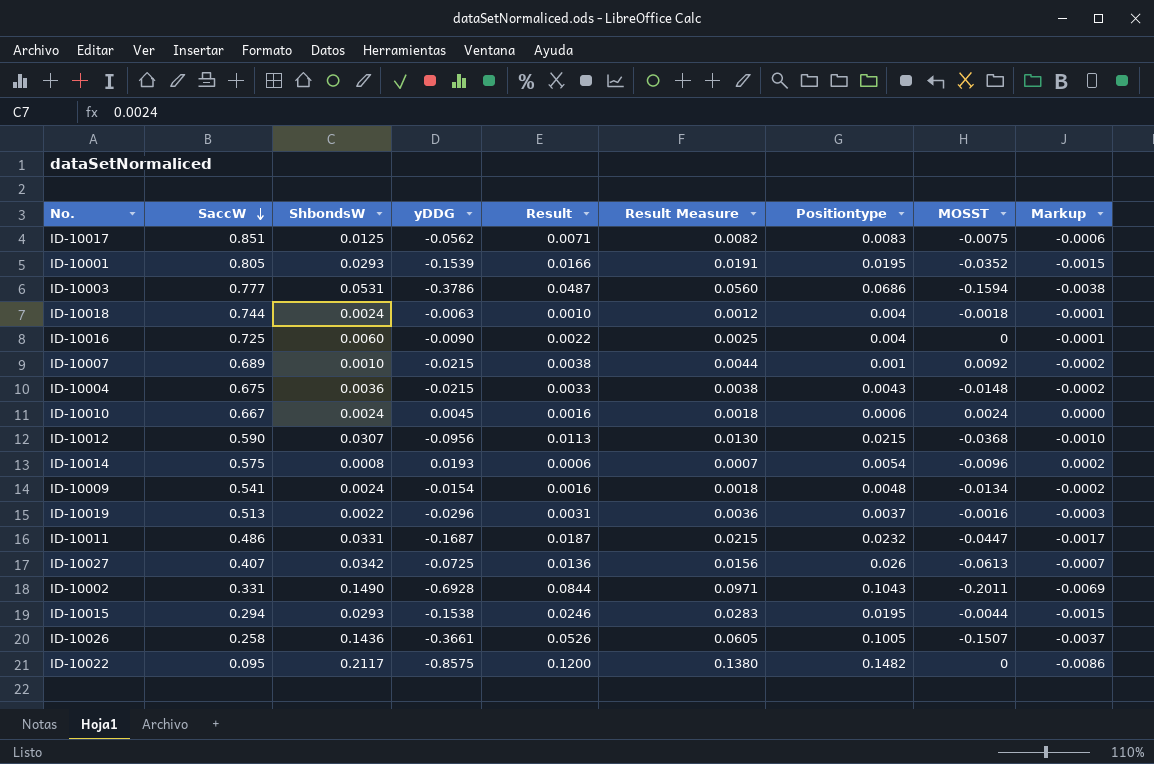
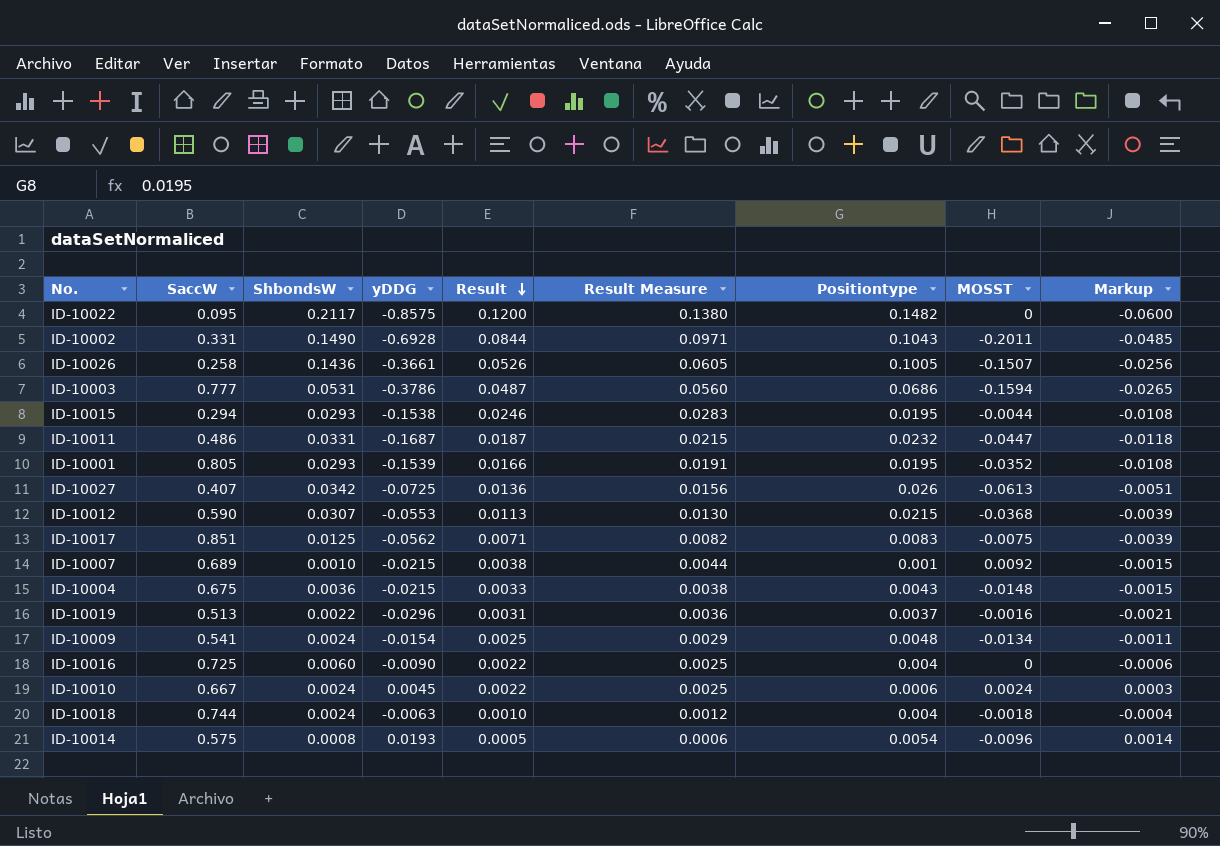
row order: SaccW descending -> Result descending
column Markup | formula: [yDDG] * 0.01 -> [yDDG] * 0.07
ID-10012 | yDDG: -0.0956 -> -0.0553
ID-10009 | Result: 0.0016 -> 0.0025
ID-10009 | Result Measure: 0.0018 -> 0.0029
ID-10010 | Result: 0.0016 -> 0.0022
ID-10010 | Result Measure: 0.0018 -> 0.0025
ID-10014 | Result: 0.0006 -> 0.0005
ID-10014 | Result Measure: 0.0007 -> 0.0006

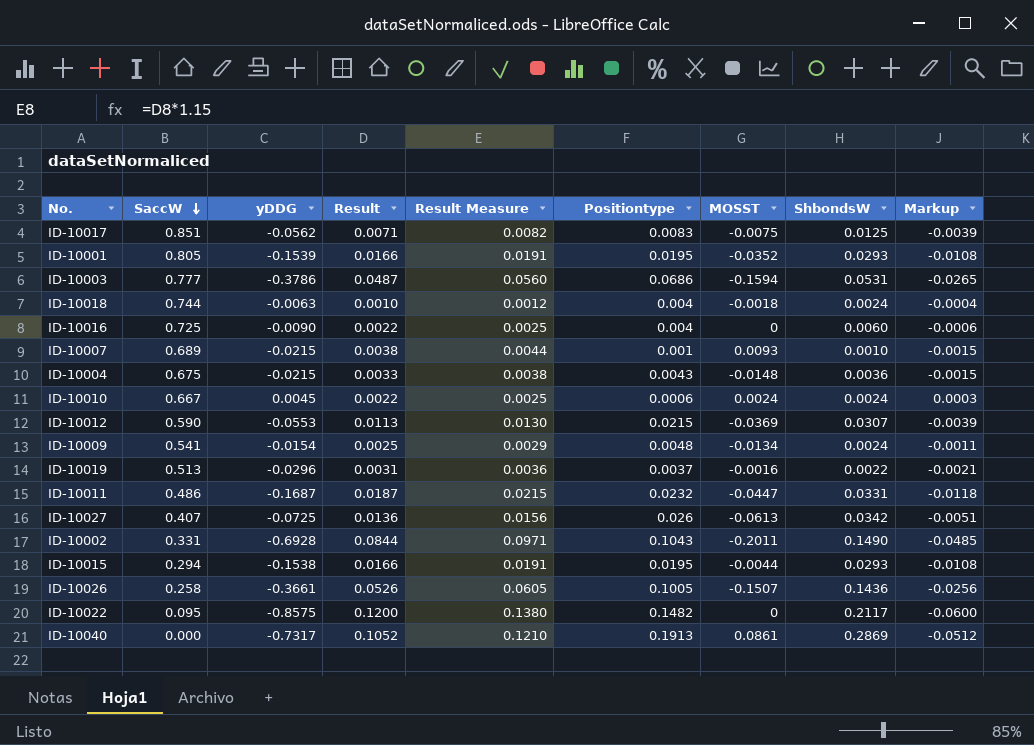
row order: Result descending -> SaccW descending
column ShbondsW | position: 3 -> 8
row ID-10014: 0.575 | 0.0008 | 0.0193 | 0.0005 | 0.0006 | 0.0054 | -0.0096 | 0.0014 -> none
ID-10007 | MOSST: 0.0092 -> 0.0093
ID-10012 | MOSST: -0.0368 -> -0.0369
ID-10015 | Result: 0.0246 -> 0.0166
ID-10015 | Result Measure: 0.0283 -> 0.0191
row ID-10040: none -> 0.000 | -0.7317 | 0.1052 | 0.1210 | 0.1913 | 0.0861 | 0.2869 | -0.0512

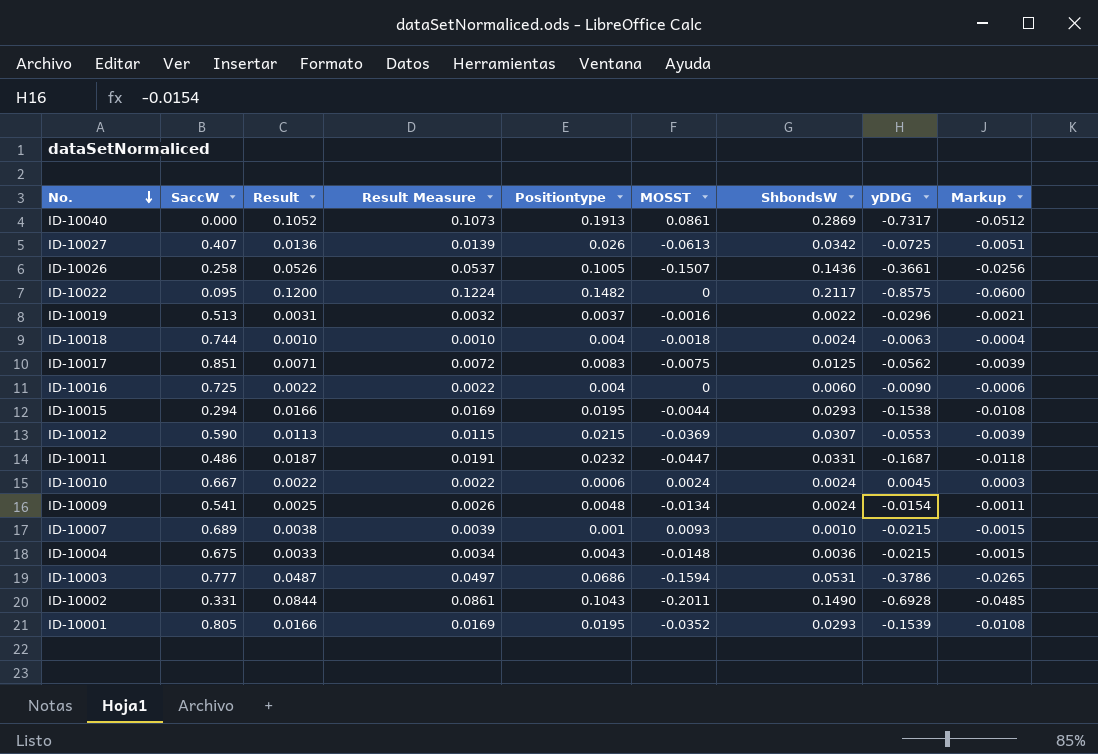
row order: SaccW descending -> No. descending
column Result Measure | formula: [Result] * 1.15 -> [Result] * 1.02
column yDDG | position: 3 -> 8

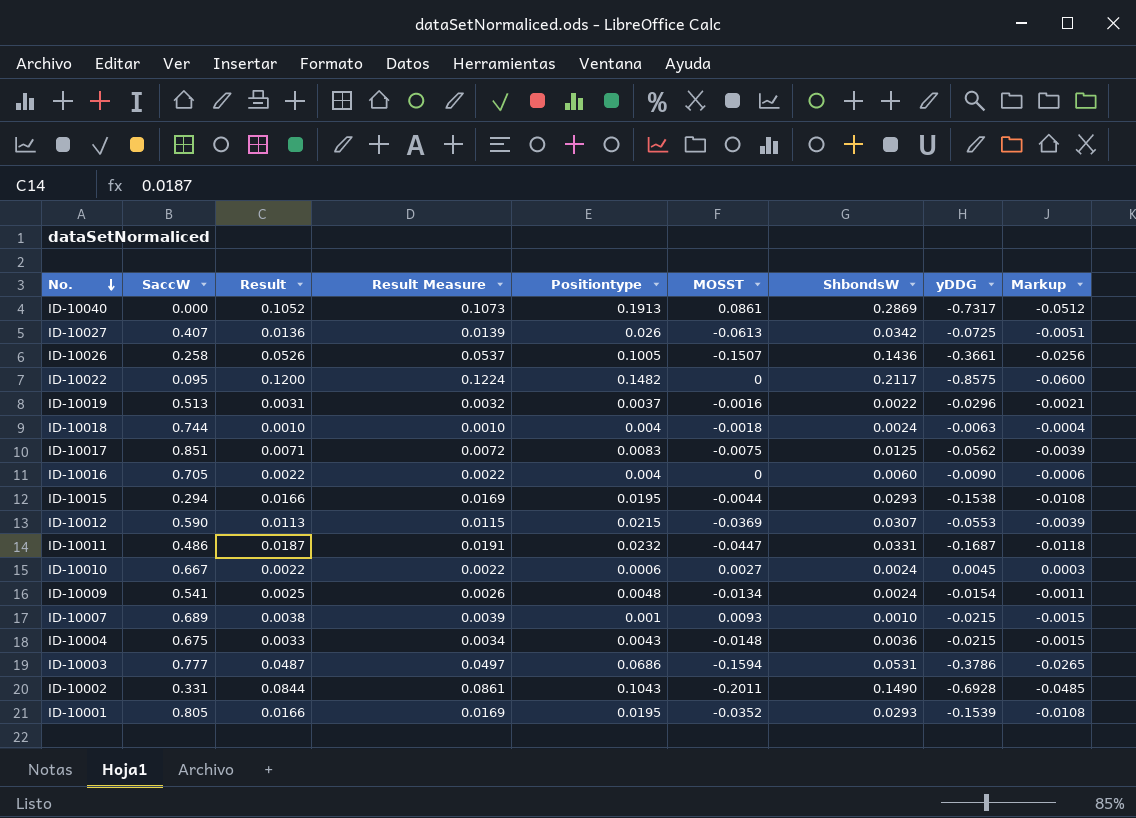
ID-10016 | SaccW: 0.725 -> 0.705
ID-10010 | MOSST: 0.0024 -> 0.0027

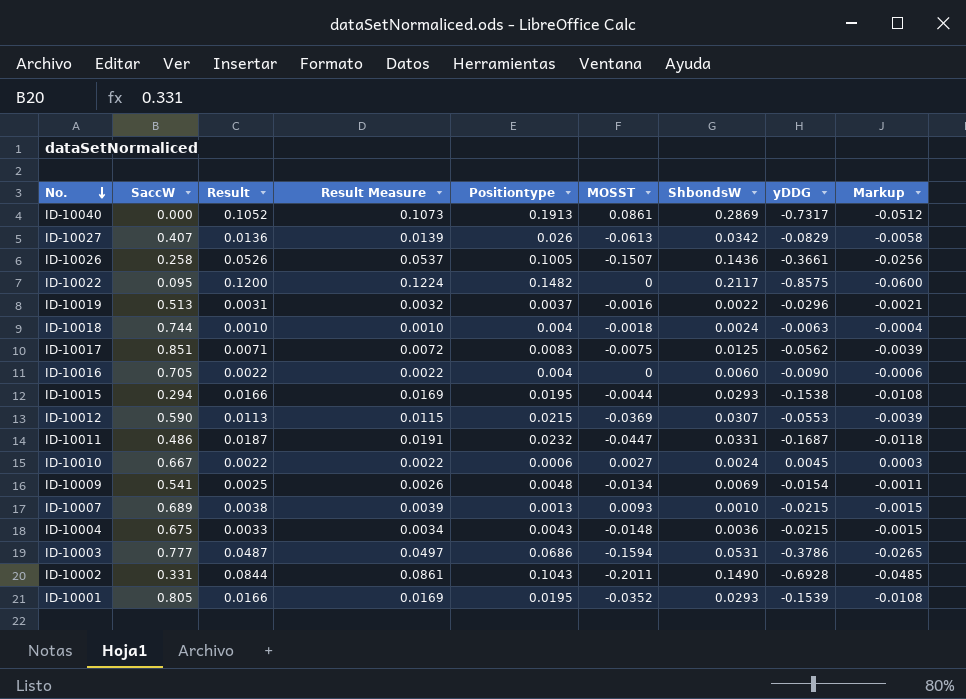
ID-10027 | yDDG: -0.0725 -> -0.0829
ID-10027 | Markup: -0.0051 -> -0.0058
ID-10009 | ShbondsW: 0.0024 -> 0.0069
ID-10007 | Positiontype: 0.001 -> 0.0013

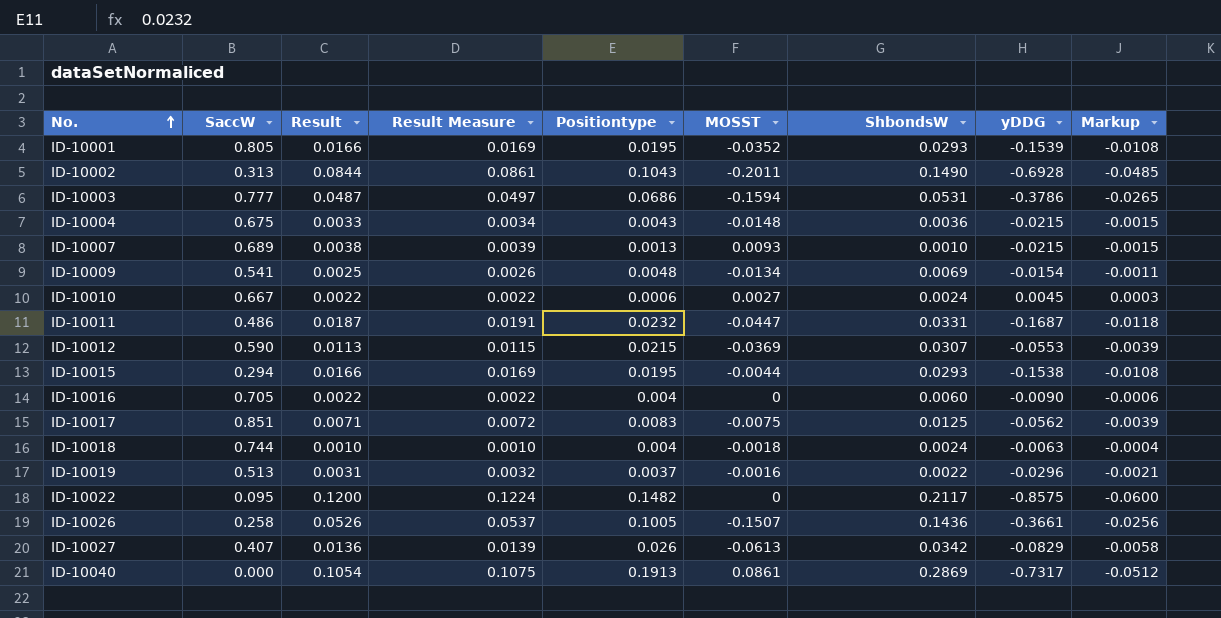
row order: No. descending -> No. ascending
ID-10002 | SaccW: 0.331 -> 0.313
ID-10040 | Result: 0.1052 -> 0.1054
ID-10040 | Result Measure: 0.1073 -> 0.1075

